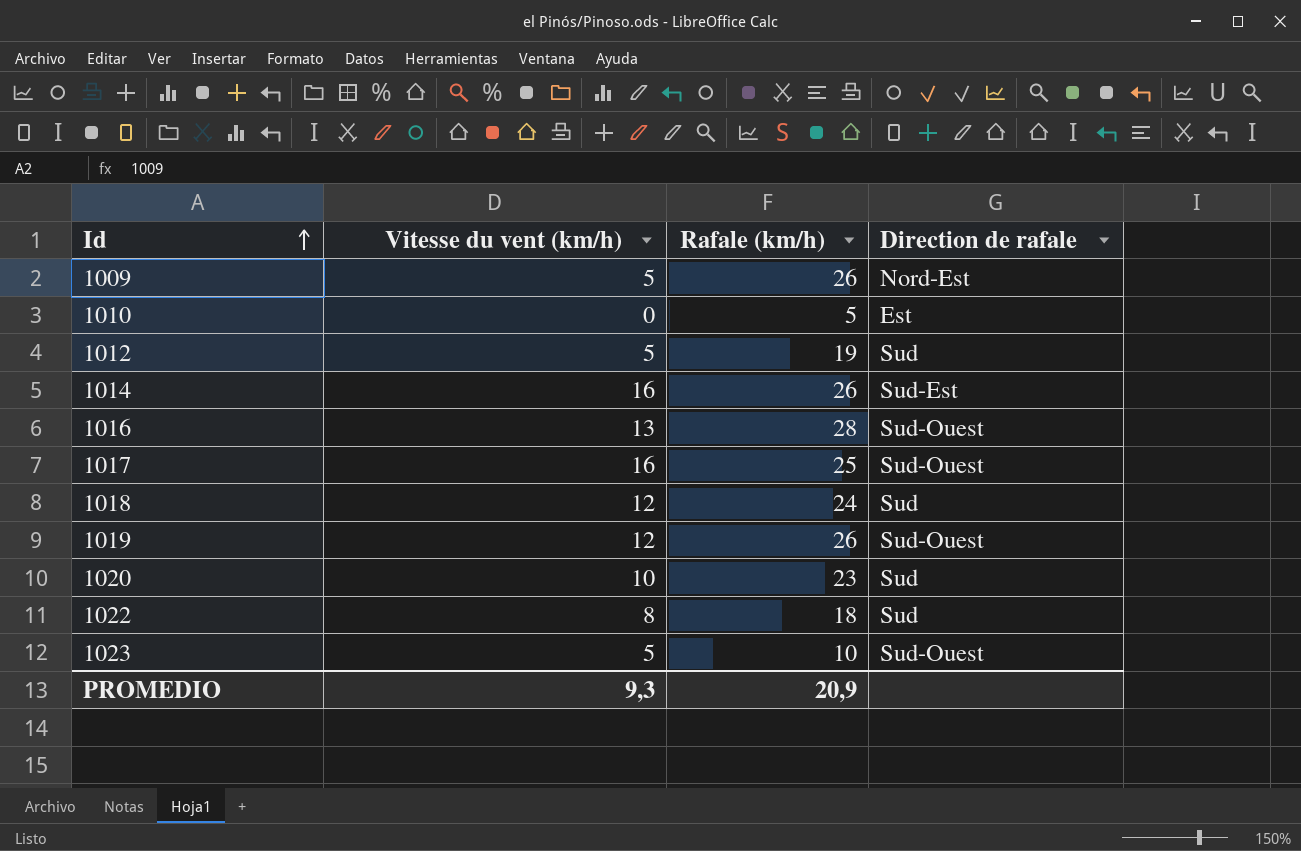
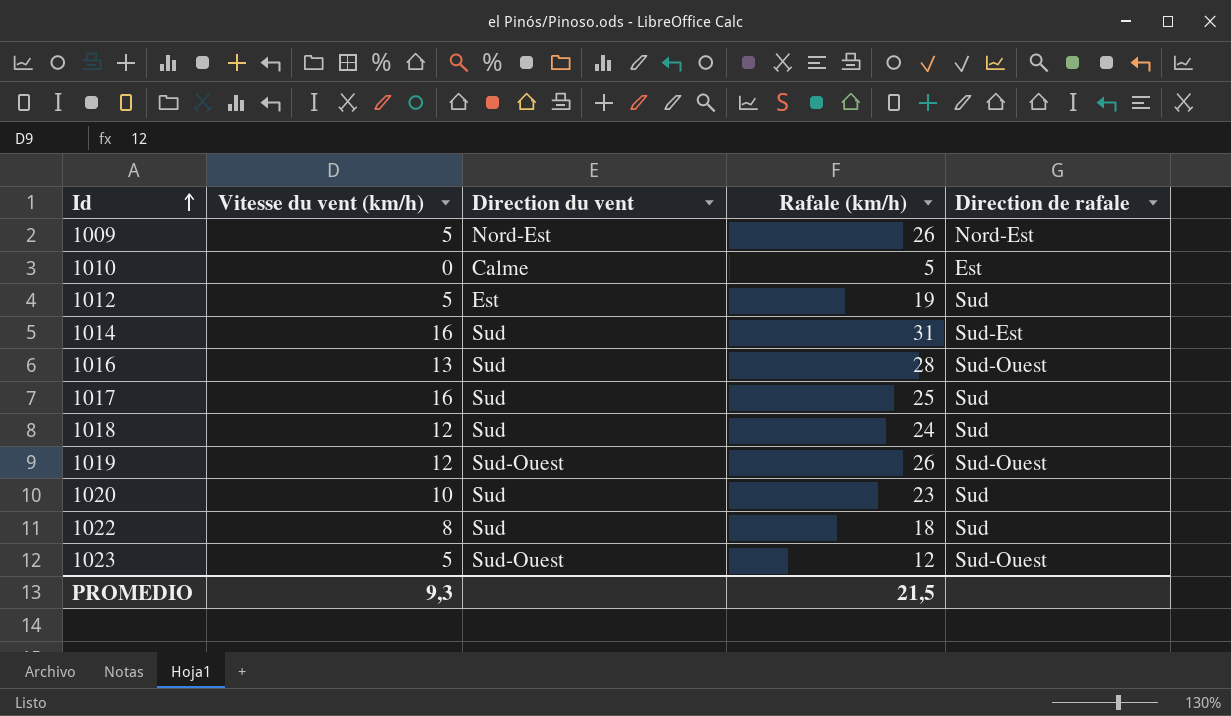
column Direction du vent | position: none -> 3
1014 | Rafale (km/h): 26 -> 31
1017 | Direction de rafale: Sud-Ouest -> Sud
1023 | Rafale (km/h): 10 -> 12
PROMEDIO | Rafale (km/h): 20,9 -> 21,5

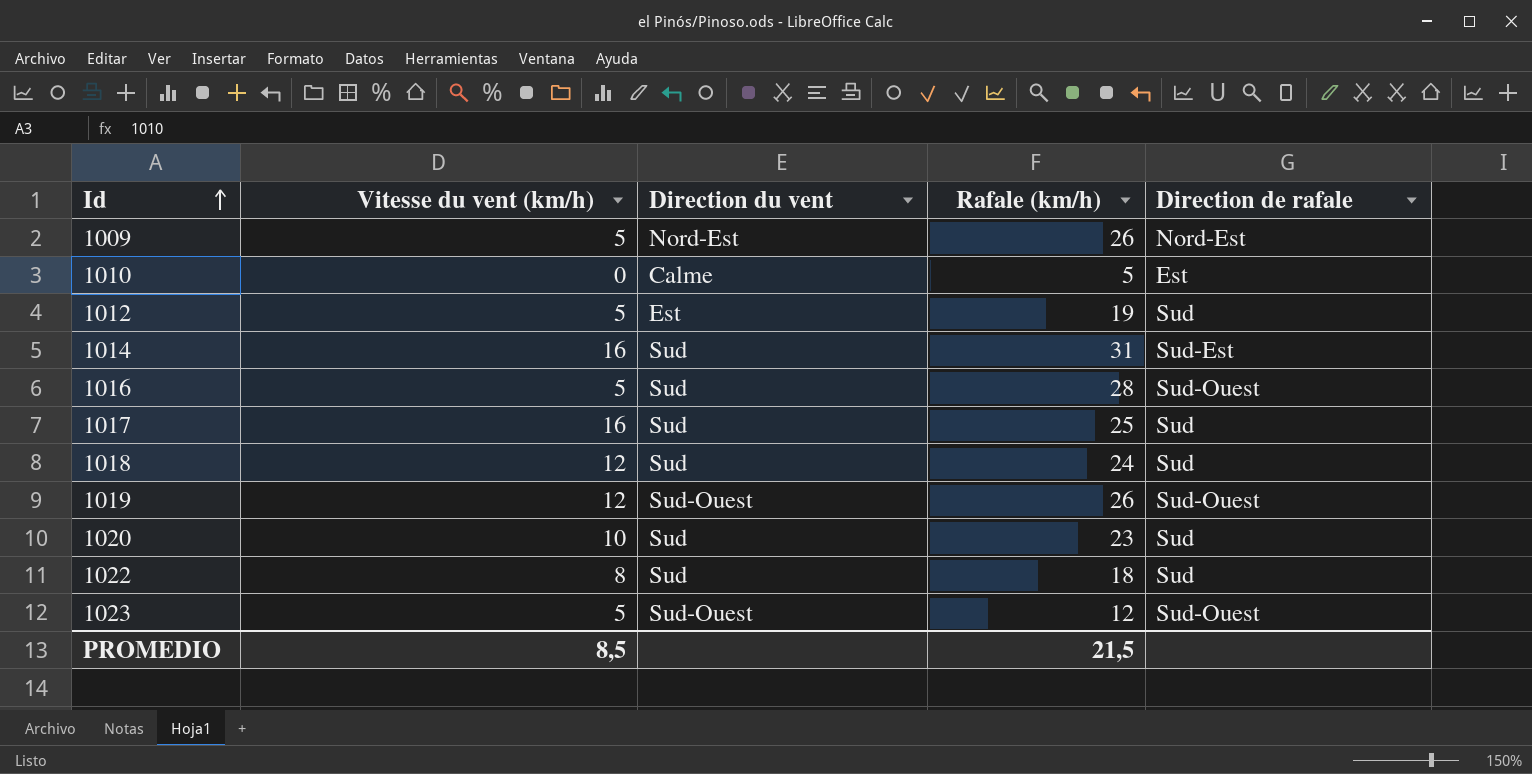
1016 | Vitesse du vent (km/h): 13 -> 5
PROMEDIO | Vitesse du vent (km/h): 9,3 -> 8,5

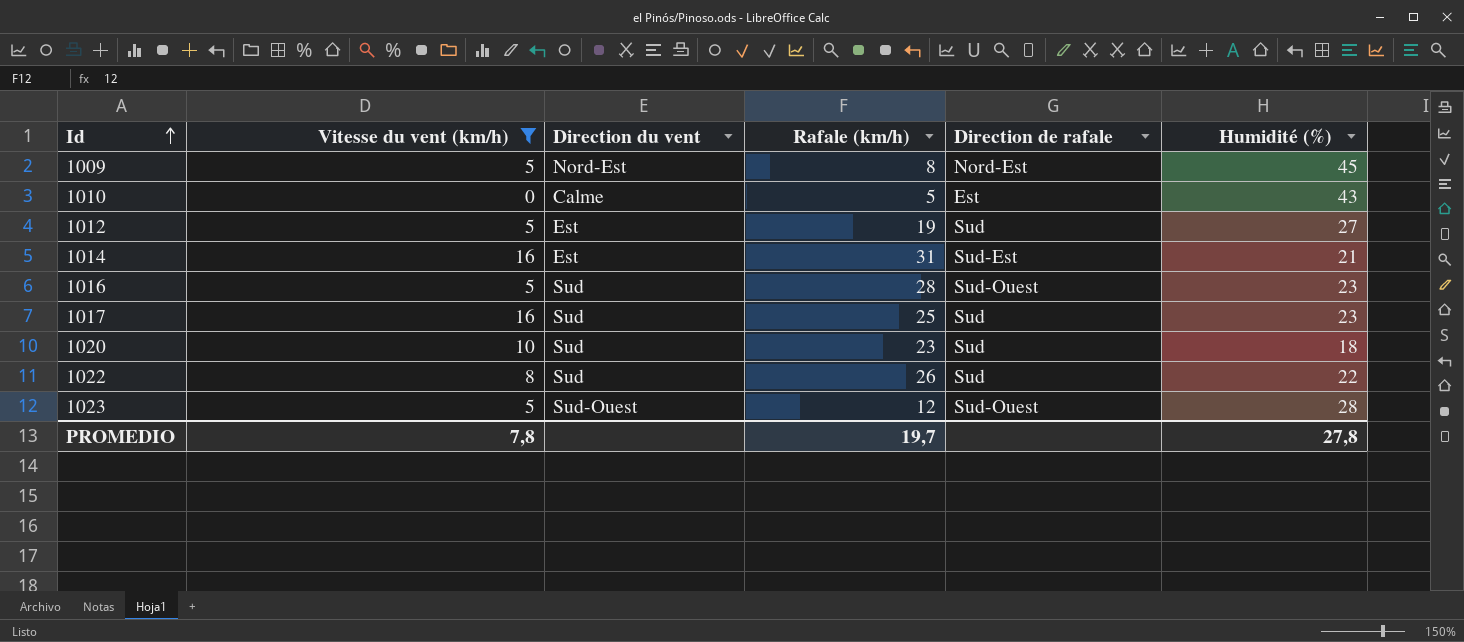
filter: none -> Vitesse du vent (km/h) != 12
column Humidité (%) | position: none -> 6
1009 | Rafale (km/h): 26 -> 8
1014 | Direction du vent: Sud -> Est
1022 | Rafale (km/h): 18 -> 26
PROMEDIO | Vitesse du vent (km/h): 8,5 -> 7,8
PROMEDIO | Rafale (km/h): 21,5 -> 19,7

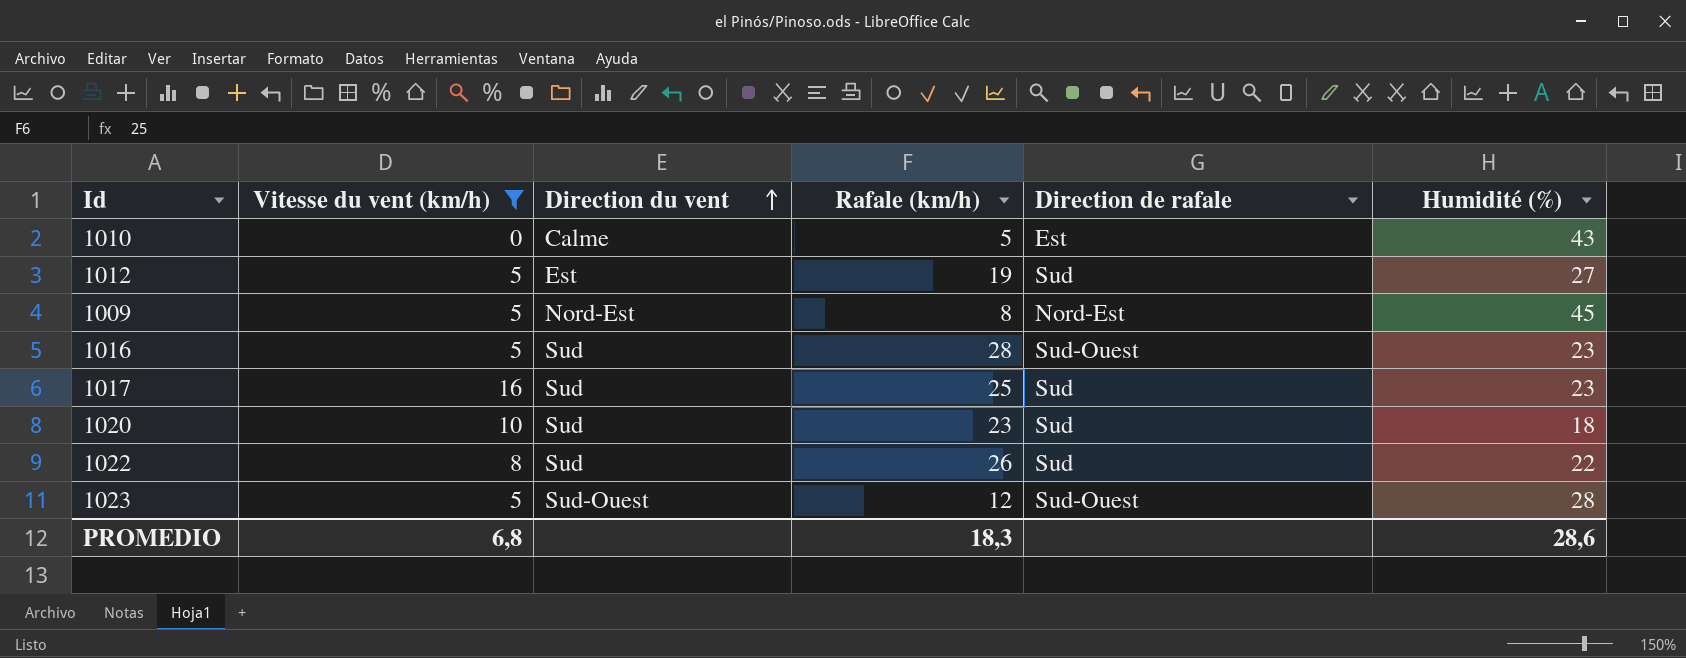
row order: Id ascending -> Direction du vent ascending
row 1014: 16 | Est | 31 | Sud-Est | 21 -> none
PROMEDIO | Vitesse du vent (km/h): 7,8 -> 6,8
PROMEDIO | Rafale (km/h): 19,7 -> 18,3
PROMEDIO | Humidité (%): 27,8 -> 28,6

